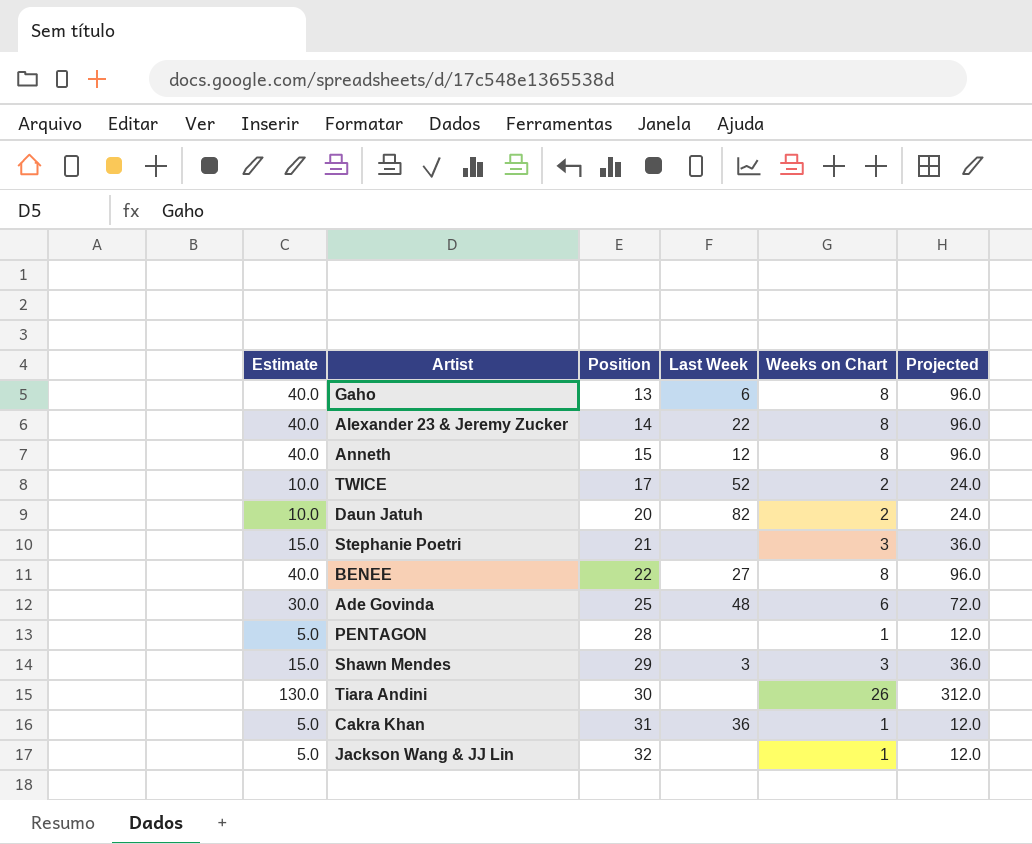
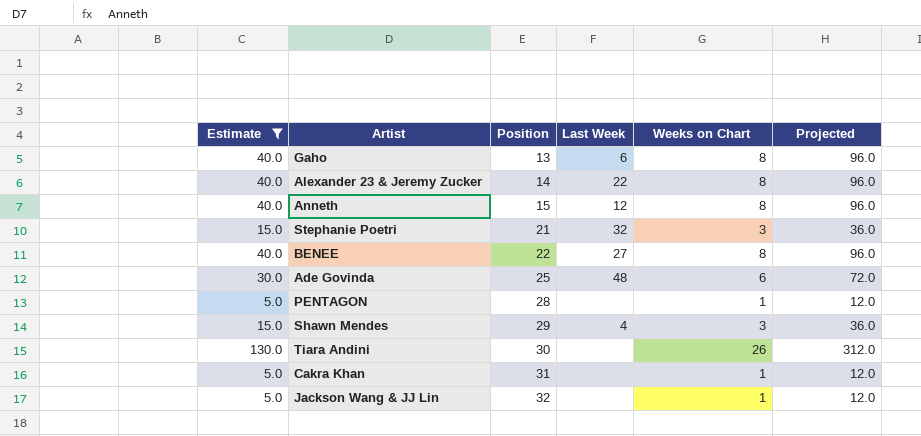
filter: none -> Estimate != 10.0
Stephanie Poetri | Last Week: none -> 32
Shawn Mendes | Last Week: 3 -> 4
Cakra Khan | Last Week: 36 -> none

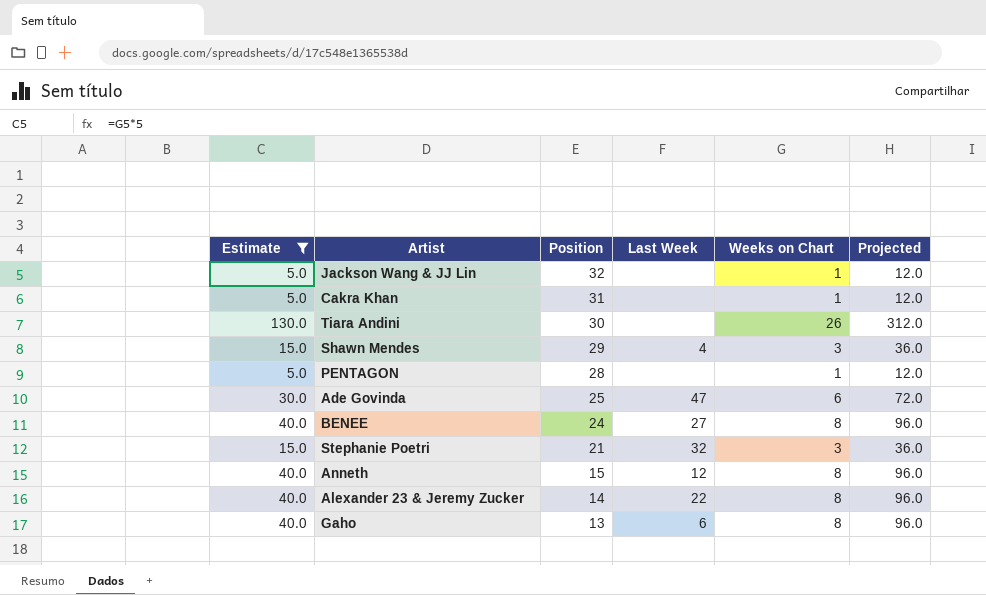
row order: Position ascending -> Position descending
Ade Govinda | Last Week: 48 -> 47
BENEE | Position: 22 -> 24

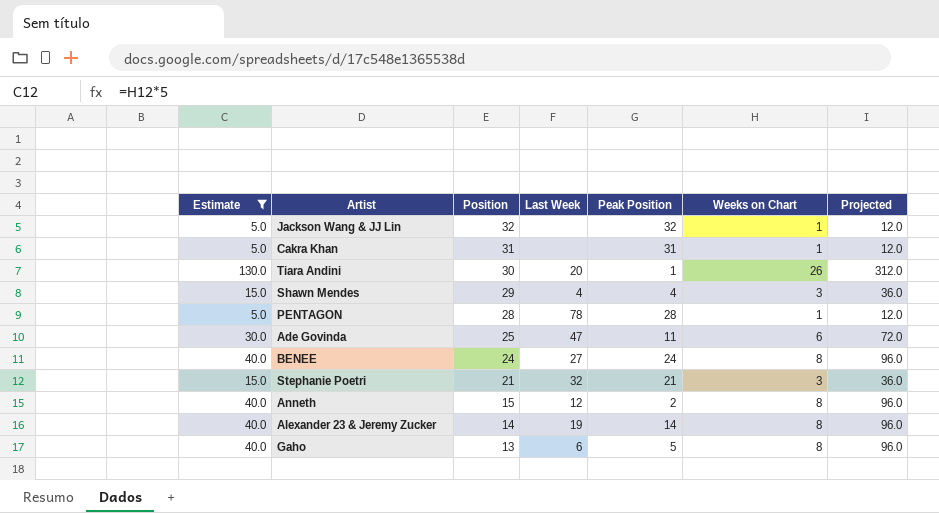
column Peak Position | position: none -> 5
Tiara Andini | Last Week: none -> 20
PENTAGON | Last Week: none -> 78
Alexander 23 & Jeremy Zucker | Last Week: 22 -> 19

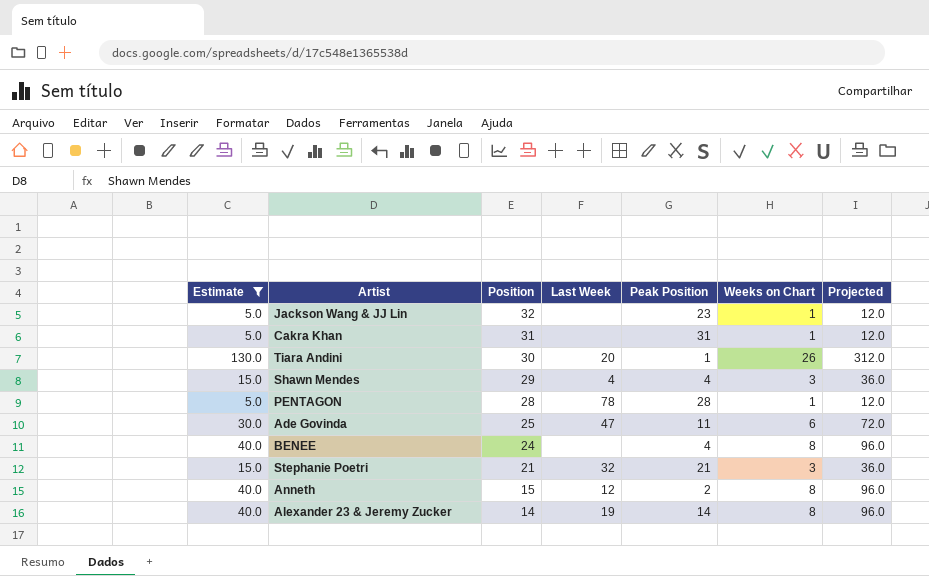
row Gaho: 40.0 | 13 | 6 | 5 | 8 | 96.0 -> none
Jackson Wang & JJ Lin | Peak Position: 32 -> 23
BENEE | Last Week: 27 -> none
BENEE | Peak Position: 24 -> 4

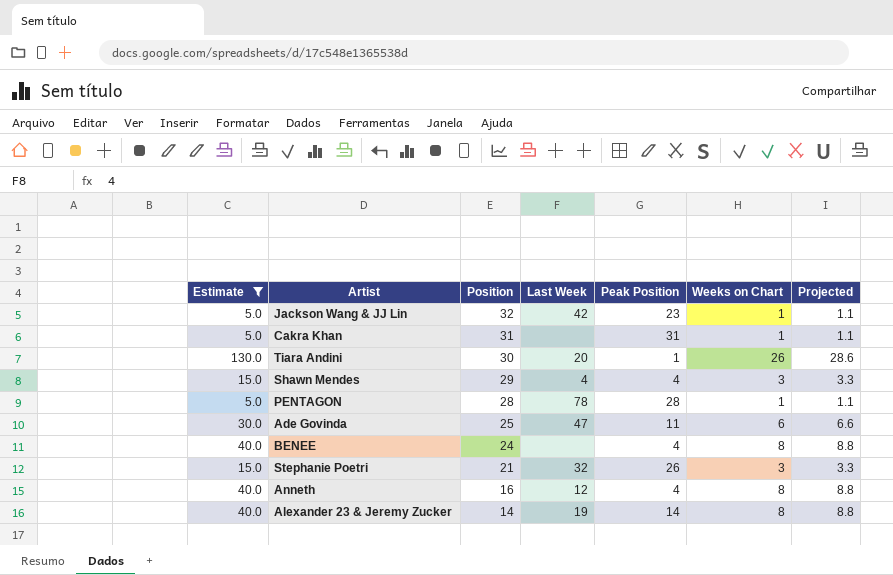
column Projected | formula: [Weeks on Chart] * 12 -> [Weeks on Chart] * 1.1
Jackson Wang & JJ Lin | Last Week: none -> 42
Stephanie Poetri | Peak Position: 21 -> 26
Anneth | Position: 15 -> 16
Anneth | Peak Position: 2 -> 4

